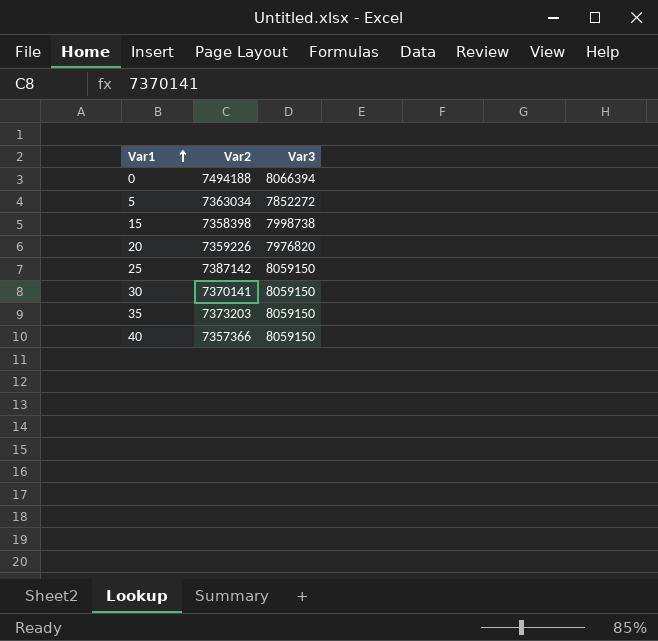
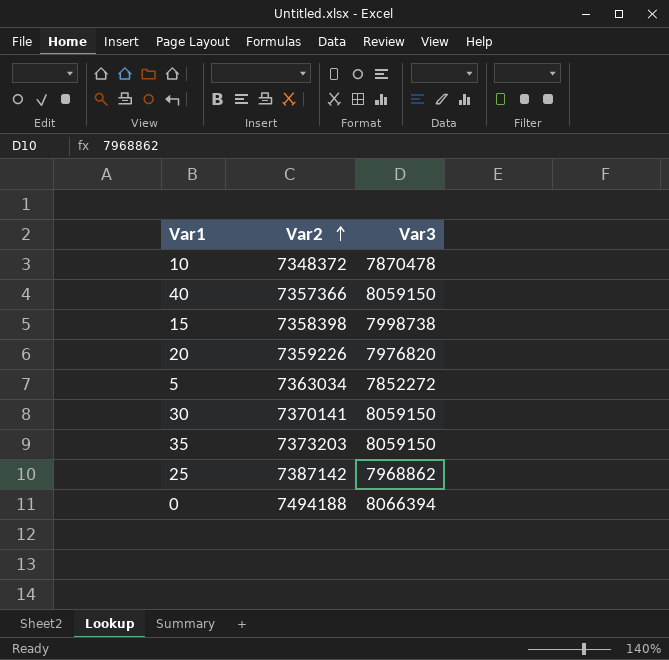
row order: Var1 ascending -> Var2 ascending
row 10: none -> 7348372 | 7870478
25 | Var3: 8059150 -> 7968862

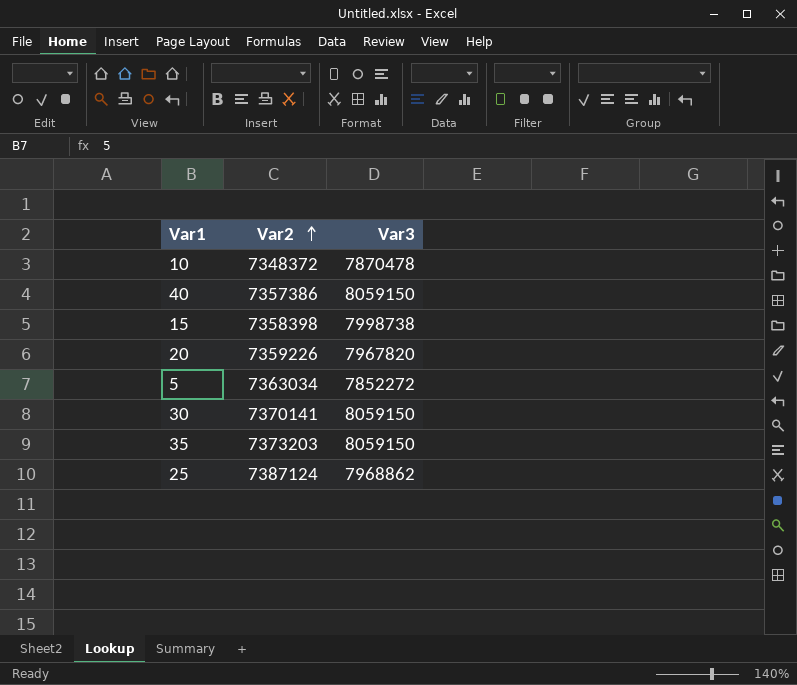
row 0: 7494188 | 8066394 -> none
40 | Var2: 7357366 -> 7357386
20 | Var3: 7976820 -> 7967820
25 | Var2: 7387142 -> 7387124

